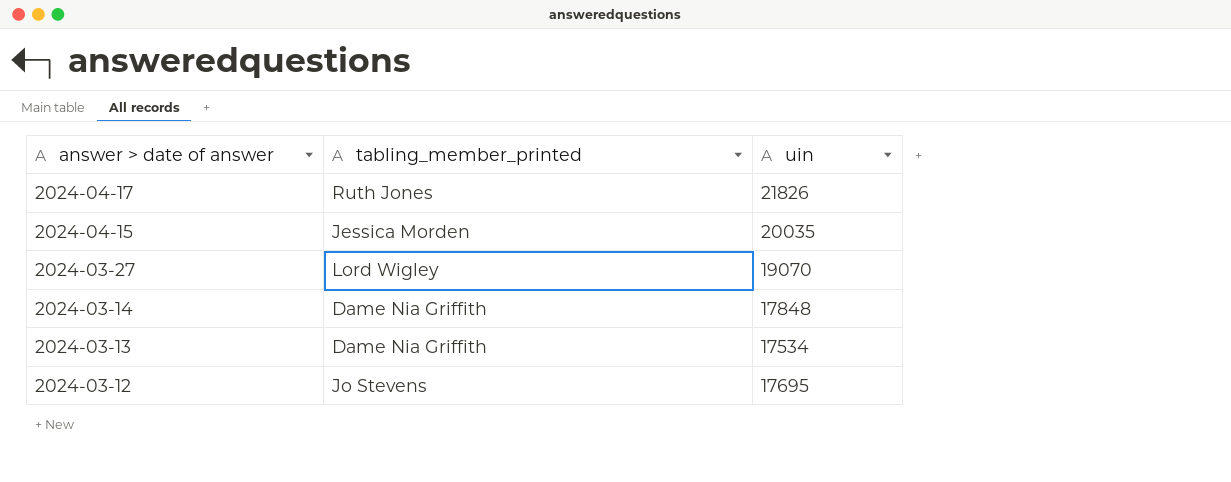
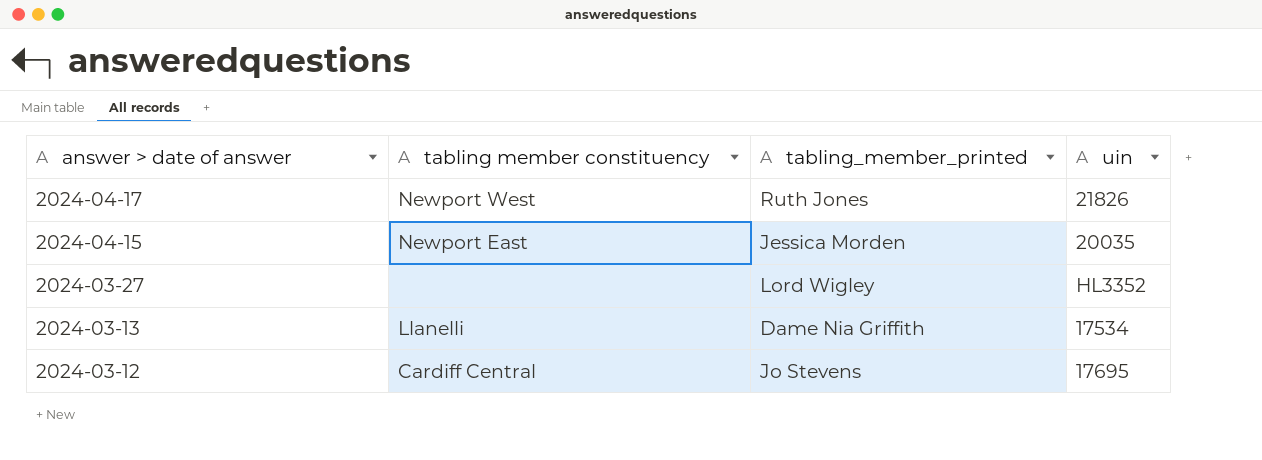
column tabling member constituency | position: none -> 2
row 2024-03-14: Dame Nia Griffith | 17848 -> none
2024-03-27 | uin: 19070 -> HL3352

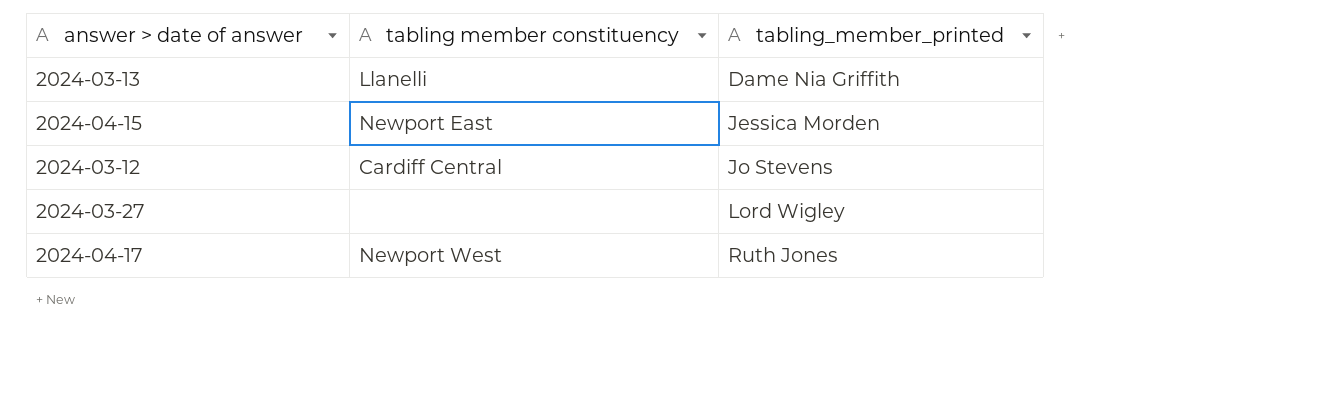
row order: answer > date of answer descending -> tabling_member_printed ascending
column uin | position: 4 -> none

